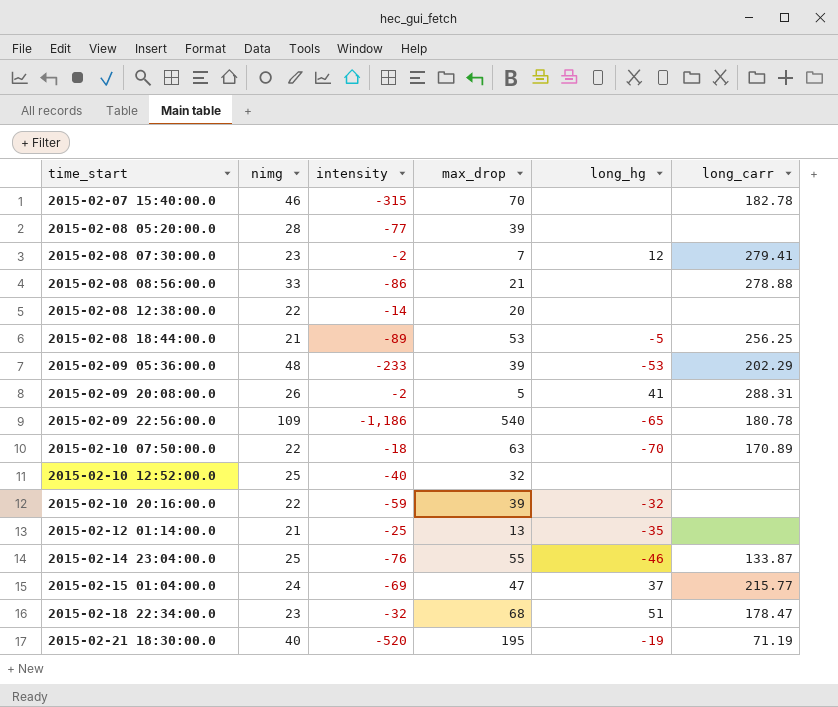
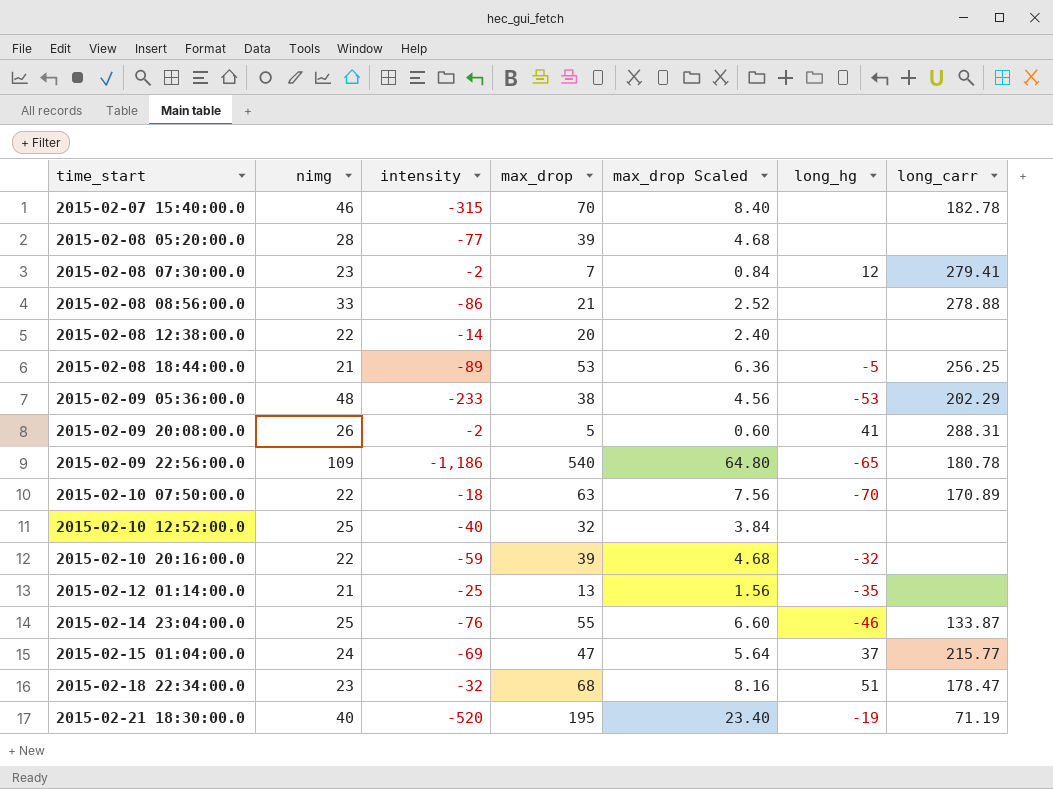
column max_drop Scaled | formula: none -> [max_drop] * 0.12
2015-02-09 05:36:00.0 | max_drop: 39 -> 38

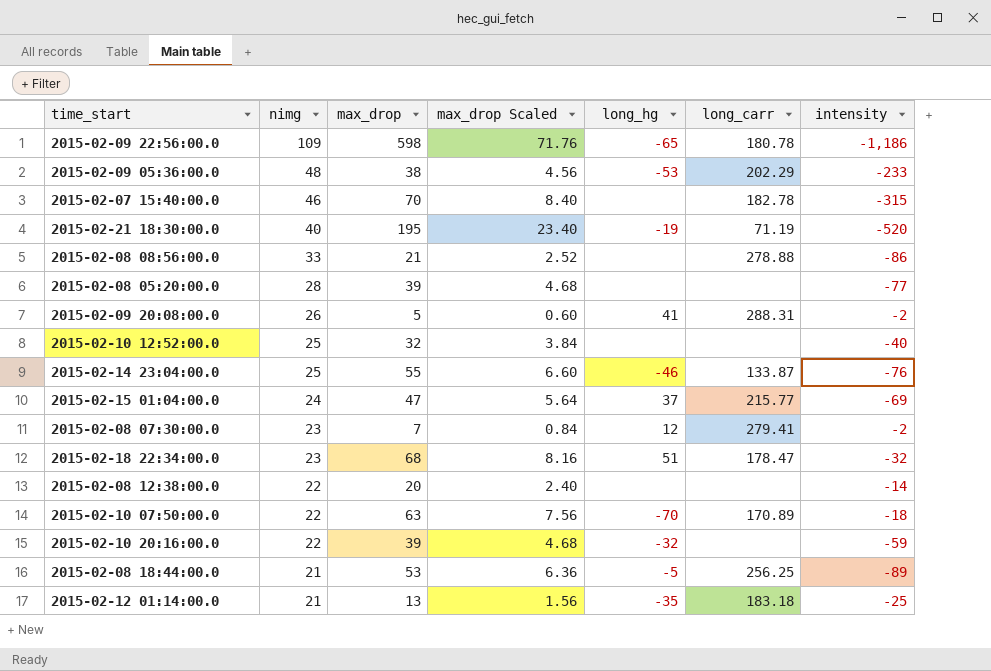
row order: time_start ascending -> nimg descending
column intensity | position: 3 -> 7
2015-02-09 22:56:00.0 | max_drop: 540 -> 598
2015-02-09 22:56:00.0 | max_drop Scaled: 64.80 -> 71.76
2015-02-12 01:14:00.0 | long_carr: none -> 183.18

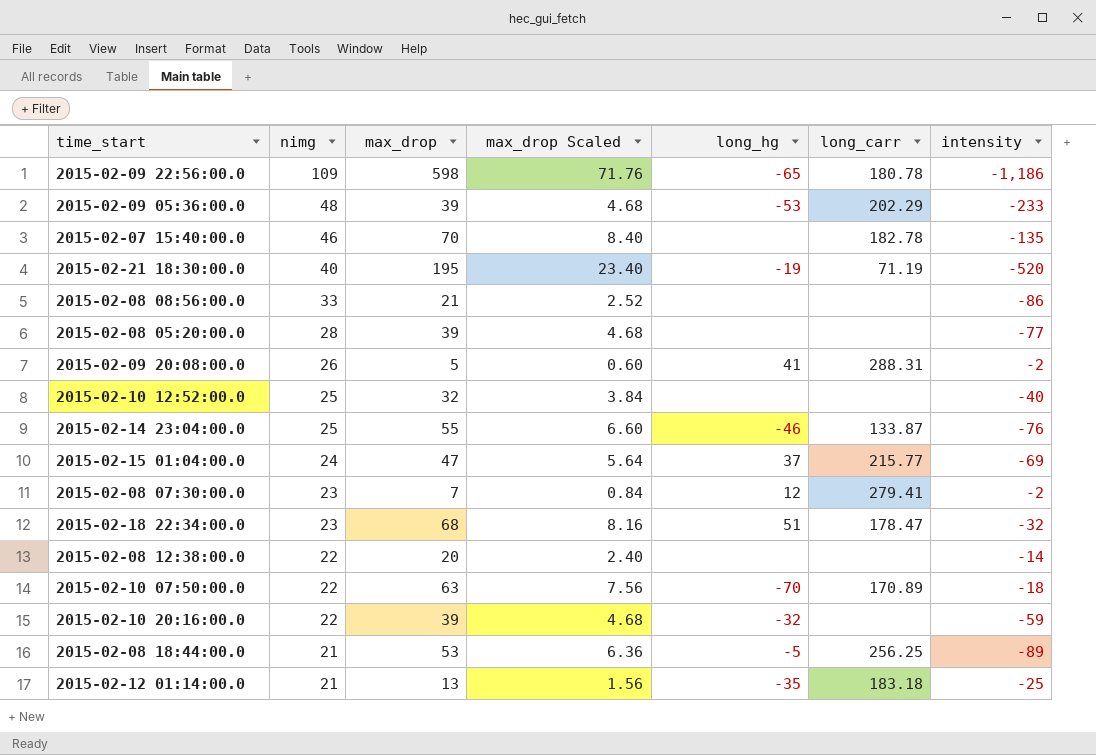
2015-02-09 05:36:00.0 | max_drop: 38 -> 39
2015-02-09 05:36:00.0 | max_drop Scaled: 4.56 -> 4.68
2015-02-07 15:40:00.0 | intensity: -315 -> -135
2015-02-08 08:56:00.0 | long_carr: 278.88 -> none

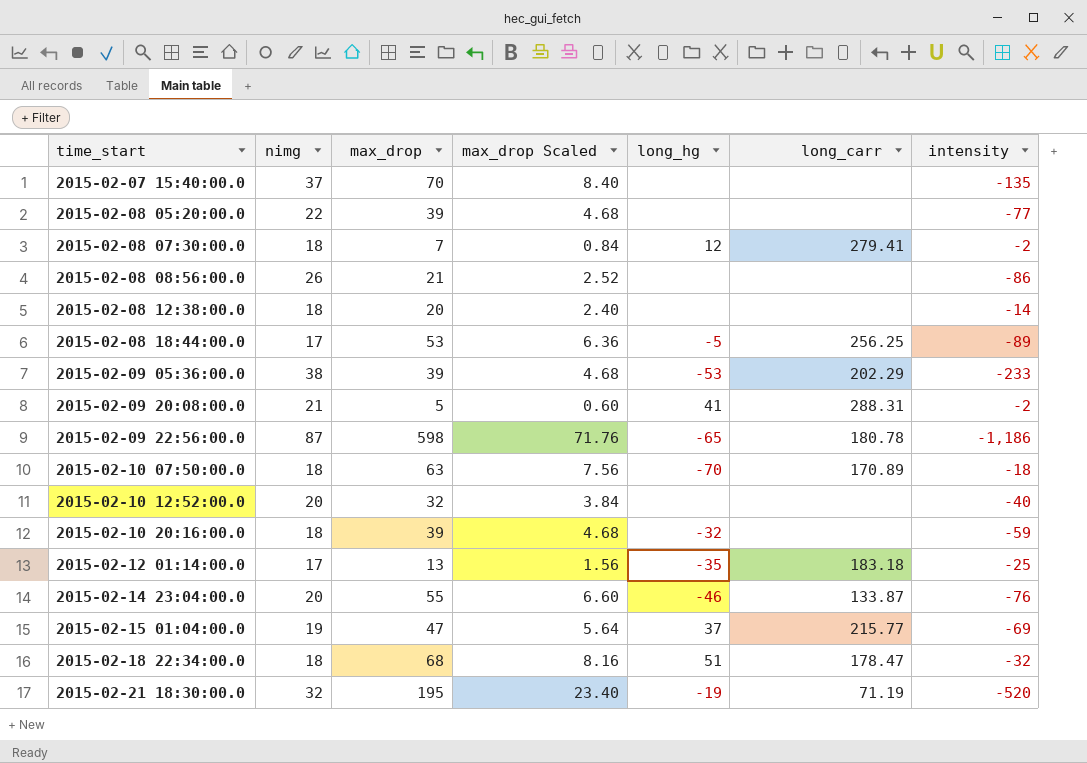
row order: nimg descending -> time_start ascending
2015-02-07 15:40:00.0 | nimg: 46 -> 37
2015-02-07 15:40:00.0 | long_carr: 182.78 -> none
2015-02-08 05:20:00.0 | nimg: 28 -> 22
2015-02-08 07:30:00.0 | nimg: 23 -> 18
2015-02-08 08:56:00.0 | nimg: 33 -> 26
2015-02-08 12:38:00.0 | nimg: 22 -> 18
2015-02-08 18:44:00.0 | nimg: 21 -> 17
2015-02-09 05:36:00.0 | nimg: 48 -> 38
2015-02-09 20:08:00.0 | nimg: 26 -> 21
2015-02-09 22:56:00.0 | nimg: 109 -> 87
2015-02-10 07:50:00.0 | nimg: 22 -> 18
2015-02-10 12:52:00.0 | nimg: 25 -> 20
2015-02-10 20:16:00.0 | nimg: 22 -> 18
2015-02-12 01:14:00.0 | nimg: 21 -> 17
2015-02-14 23:04:00.0 | nimg: 25 -> 20
2015-02-15 01:04:00.0 | nimg: 24 -> 19
2015-02-18 22:34:00.0 | nimg: 23 -> 18
2015-02-21 18:30:00.0 | nimg: 40 -> 32

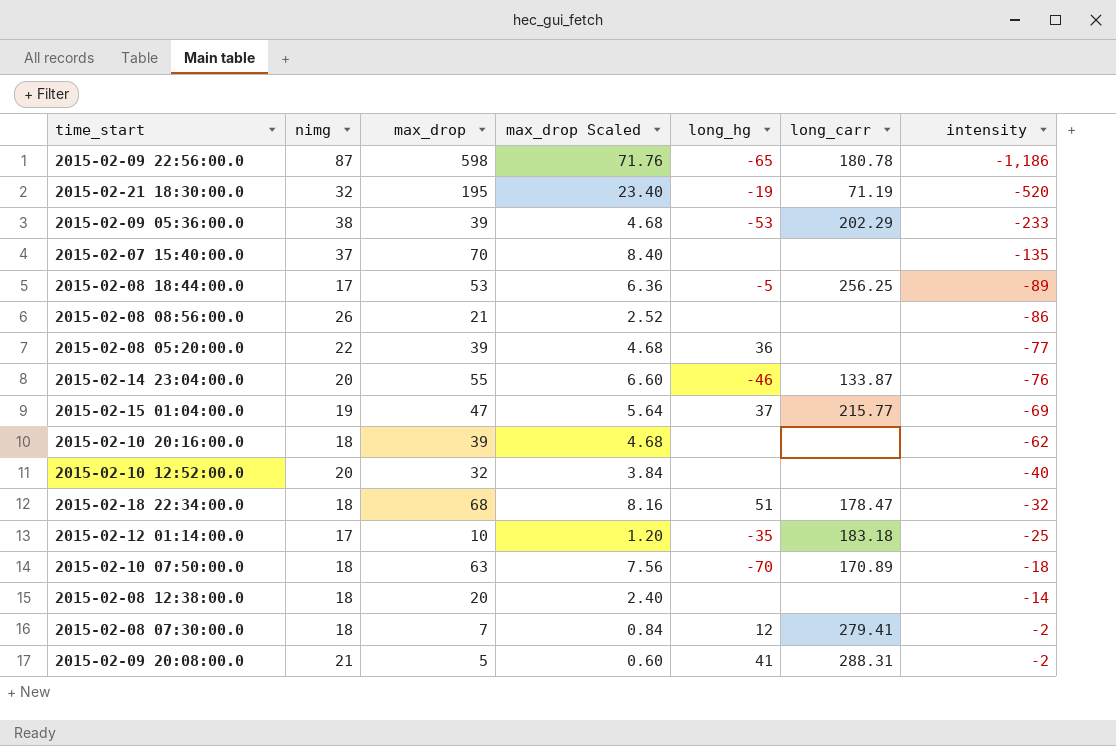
row order: time_start ascending -> intensity ascending
2015-02-08 05:20:00.0 | long_hg: none -> 36
2015-02-10 20:16:00.0 | long_hg: -32 -> none
2015-02-10 20:16:00.0 | intensity: -59 -> -62
2015-02-12 01:14:00.0 | max_drop: 13 -> 10
2015-02-12 01:14:00.0 | max_drop Scaled: 1.56 -> 1.20

